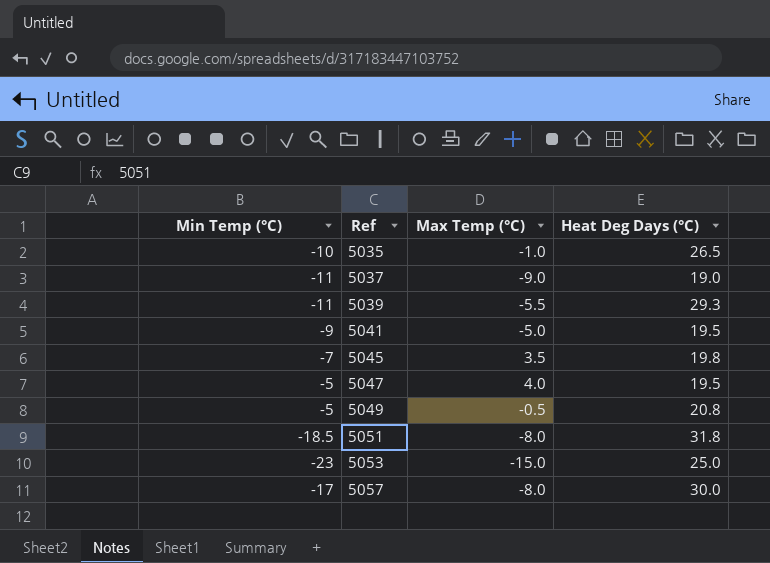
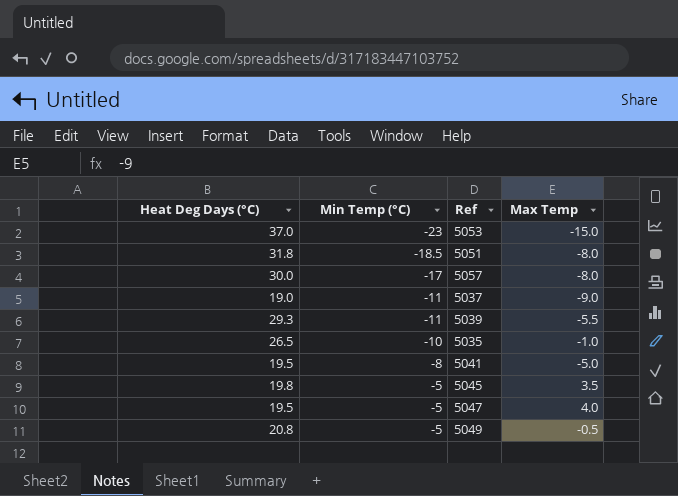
row order: Ref ascending -> Min Temp (°C) ascending
column Heat Deg Days (°C) | position: 4 -> 1
column name: Max Temp (°C) -> Max Temp
5053 | Heat Deg Days (°C): 25.0 -> 37.0
5041 | Min Temp (°C): -9 -> -8
5045 | Min Temp (°C): -7 -> -5

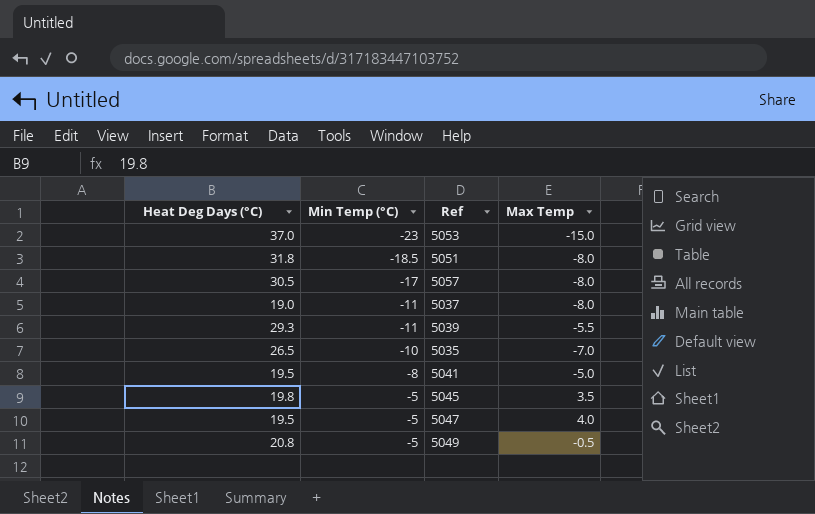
5057 | Heat Deg Days (°C): 30.0 -> 30.5
5037 | Max Temp: -9.0 -> -8.0
5035 | Max Temp: -1.0 -> -7.0

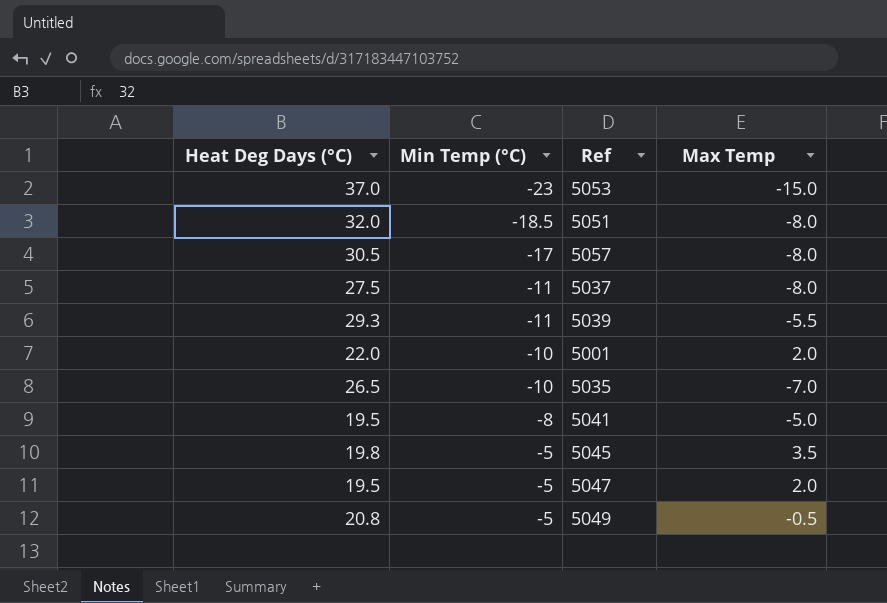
5051 | Heat Deg Days (°C): 31.8 -> 32.0
5037 | Heat Deg Days (°C): 19.0 -> 27.5
row 5001: none -> 22.0 | -10 | 2.0
5047 | Max Temp: 4.0 -> 2.0

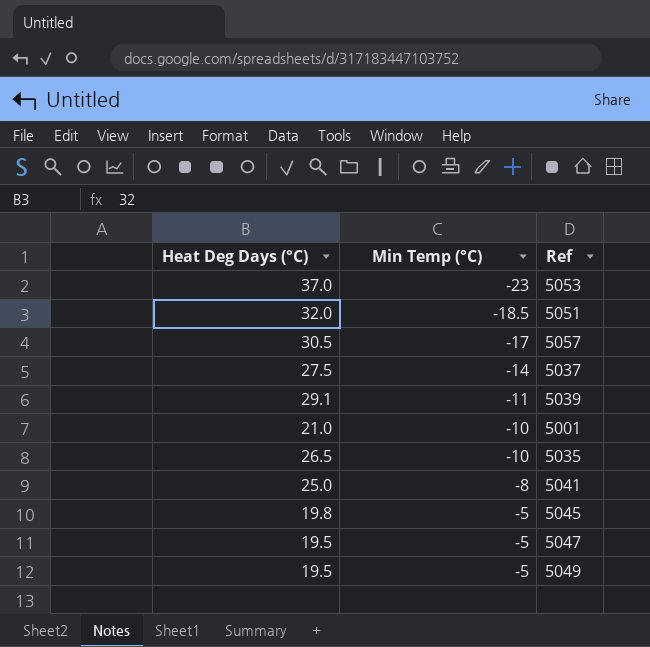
column Max Temp | position: 4 -> none
5037 | Min Temp (°C): -11 -> -14
5039 | Heat Deg Days (°C): 29.3 -> 29.1
5001 | Heat Deg Days (°C): 22.0 -> 21.0
5041 | Heat Deg Days (°C): 19.5 -> 25.0
5049 | Heat Deg Days (°C): 20.8 -> 19.5

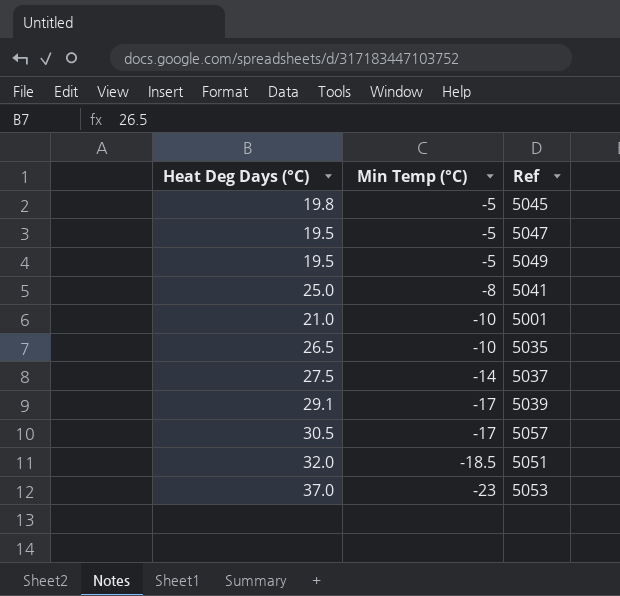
row order: Min Temp (°C) ascending -> Min Temp (°C) descending
5039 | Min Temp (°C): -11 -> -17

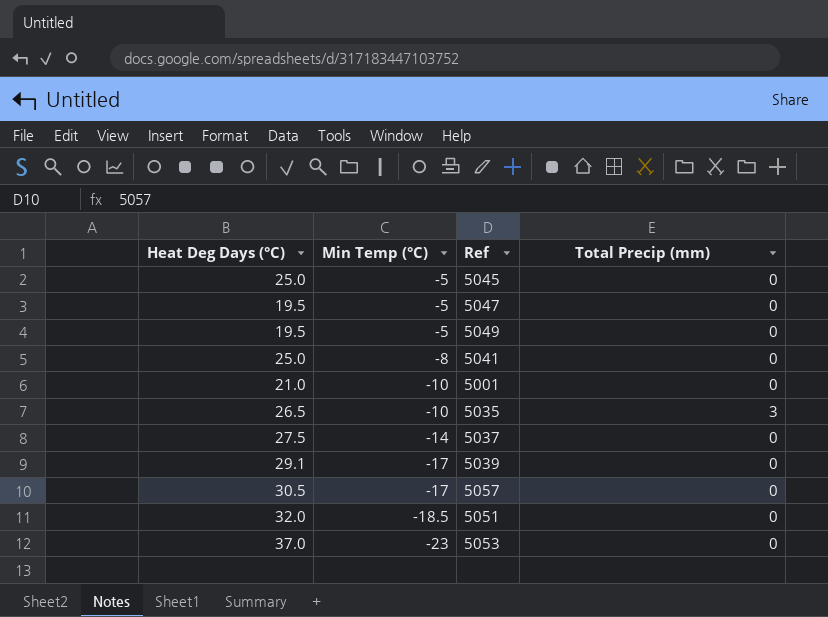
column Total Precip (mm) | position: none -> 4
5045 | Heat Deg Days (°C): 19.8 -> 25.0

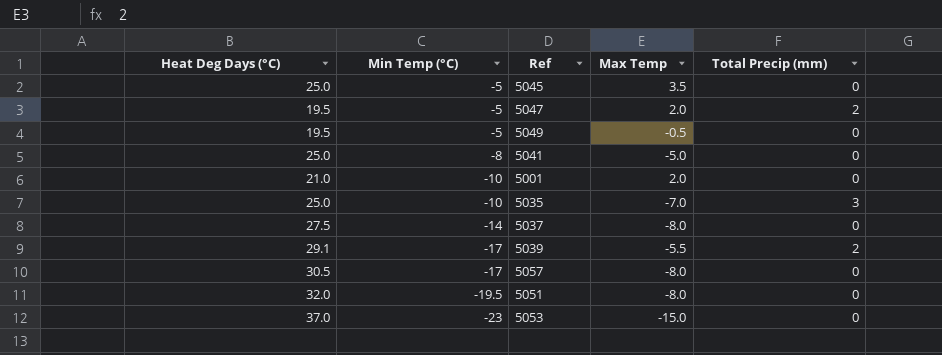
column Max Temp | position: none -> 4
5047 | Total Precip (mm): 0 -> 2
5035 | Heat Deg Days (°C): 26.5 -> 25.0
5039 | Total Precip (mm): 0 -> 2
5051 | Min Temp (°C): -18.5 -> -19.5

